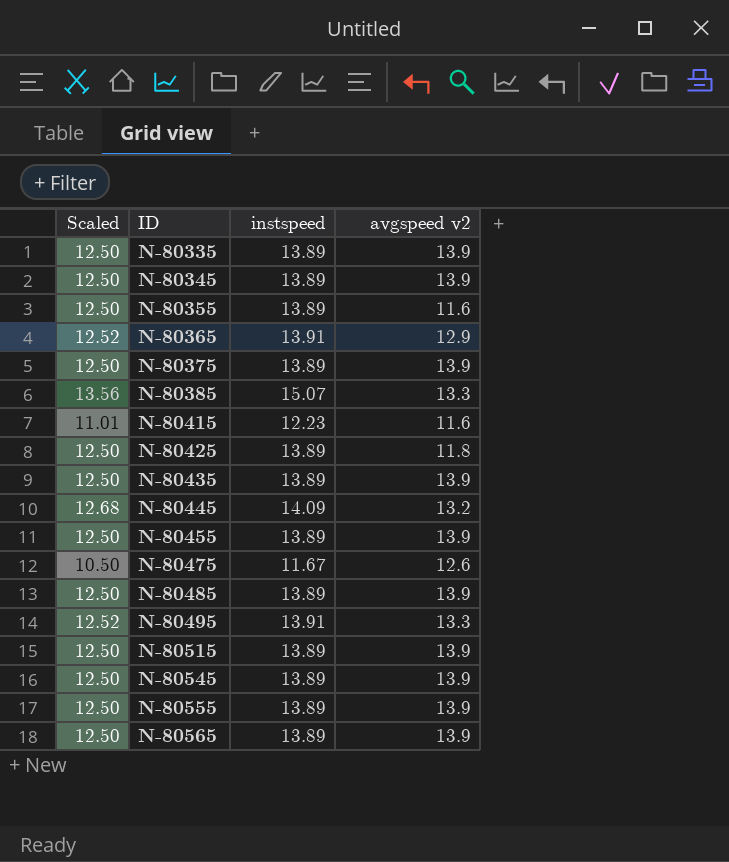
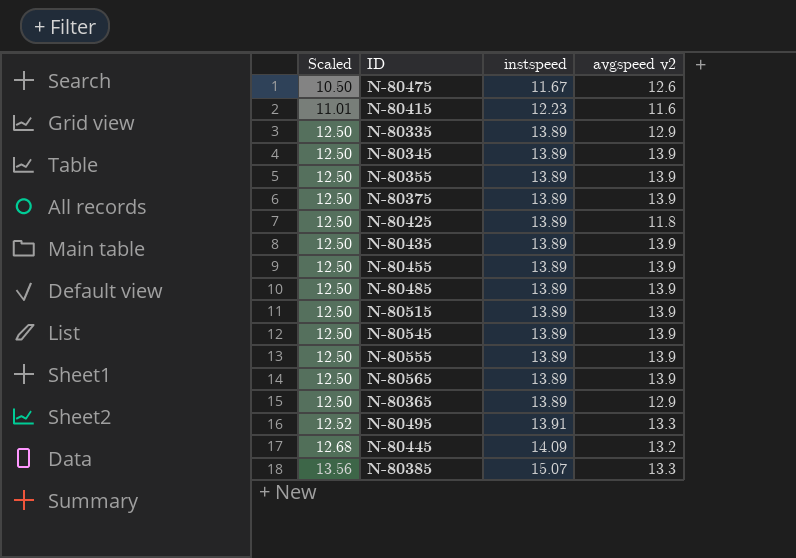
row order: ID ascending -> Scaled ascending
N-80335 | avgspeed v2: 13.9 -> 12.9
N-80355 | avgspeed v2: 11.6 -> 13.9
N-80365 | Scaled: 12.52 -> 12.50
N-80365 | instspeed: 13.91 -> 13.89

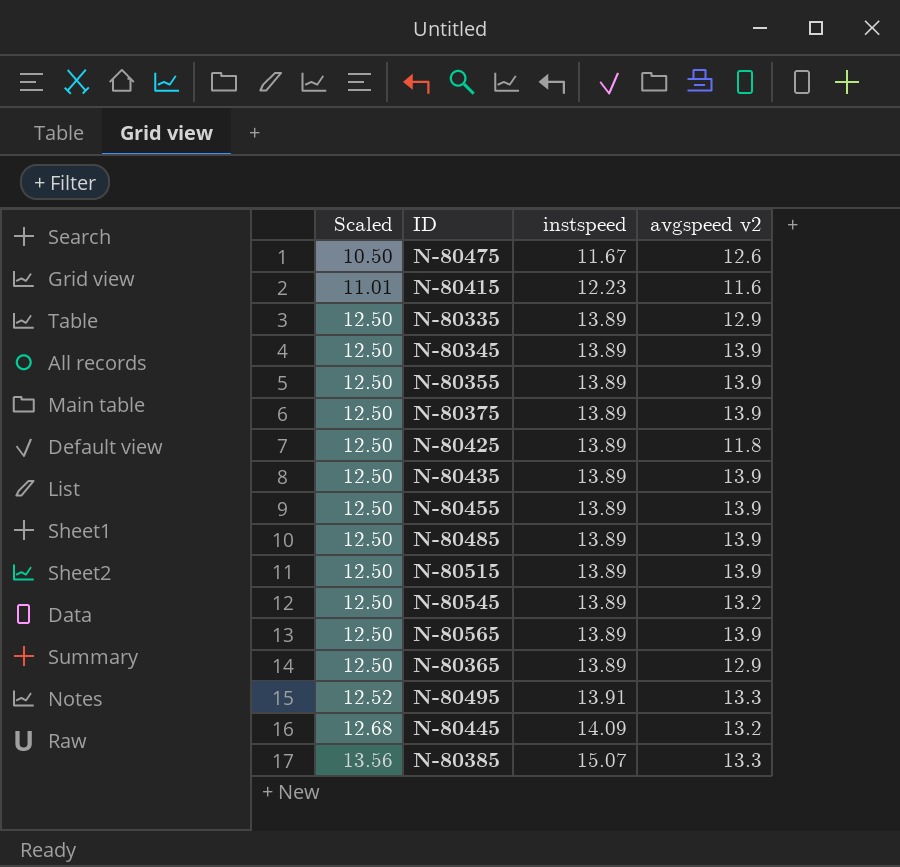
row N-80555: 12.50 | 13.89 | 13.9 -> none
N-80545 | avgspeed v2: 13.9 -> 13.2

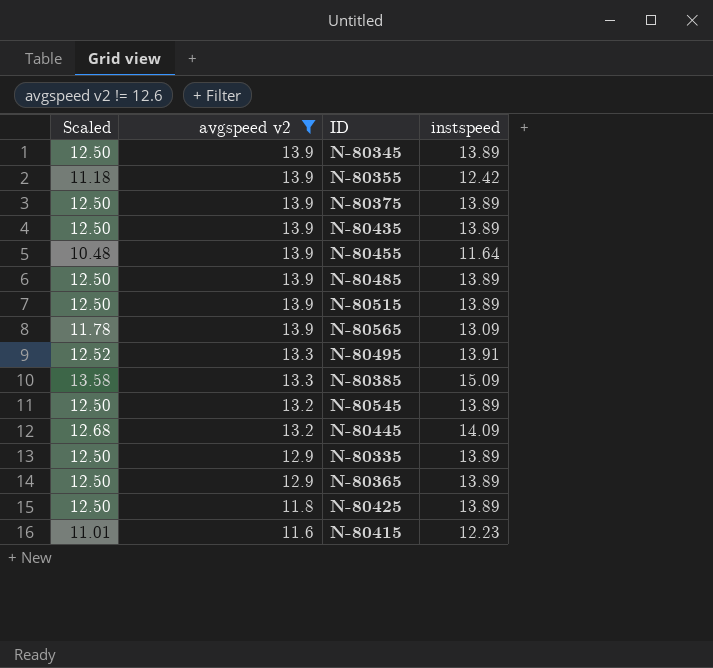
filter: none -> avgspeed v2 != 12.6
row order: Scaled ascending -> avgspeed v2 descending
column avgspeed v2 | position: 4 -> 2
N-80355 | Scaled: 12.50 -> 11.18
N-80355 | instspeed: 13.89 -> 12.42
N-80455 | Scaled: 12.50 -> 10.48
N-80455 | instspeed: 13.89 -> 11.64
N-80565 | Scaled: 12.50 -> 11.78
N-80565 | instspeed: 13.89 -> 13.09
N-80385 | Scaled: 13.56 -> 13.58
N-80385 | instspeed: 15.07 -> 15.09

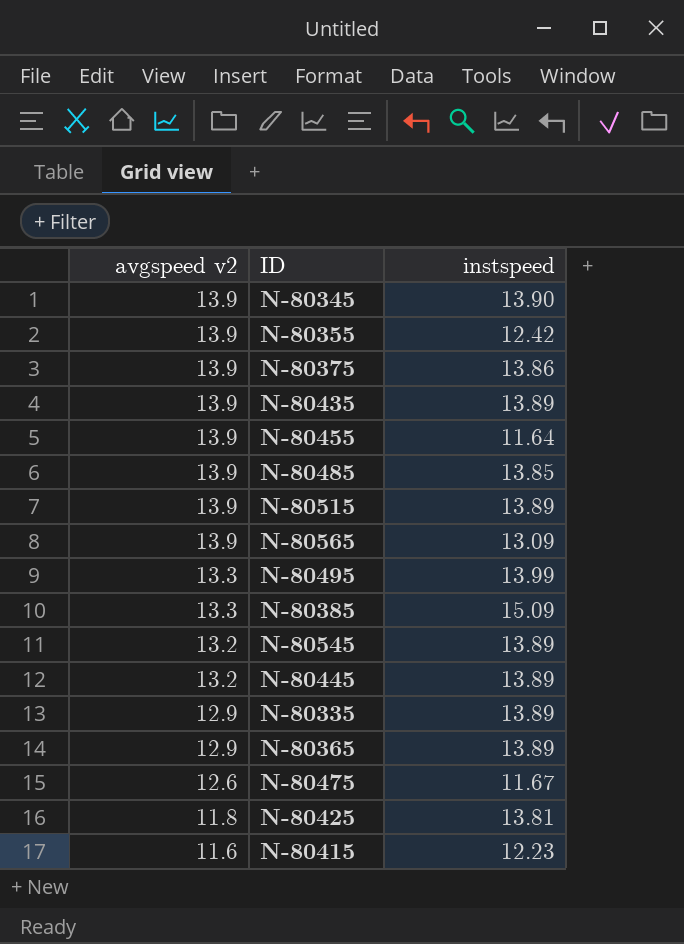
filter: avgspeed v2 != 12.6 -> none
column Scaled | formula: [instspeed] * 0.9 -> none
N-80345 | instspeed: 13.89 -> 13.90
N-80375 | instspeed: 13.89 -> 13.86
N-80485 | instspeed: 13.89 -> 13.85
N-80495 | instspeed: 13.91 -> 13.99
N-80445 | instspeed: 14.09 -> 13.89
N-80425 | instspeed: 13.89 -> 13.81

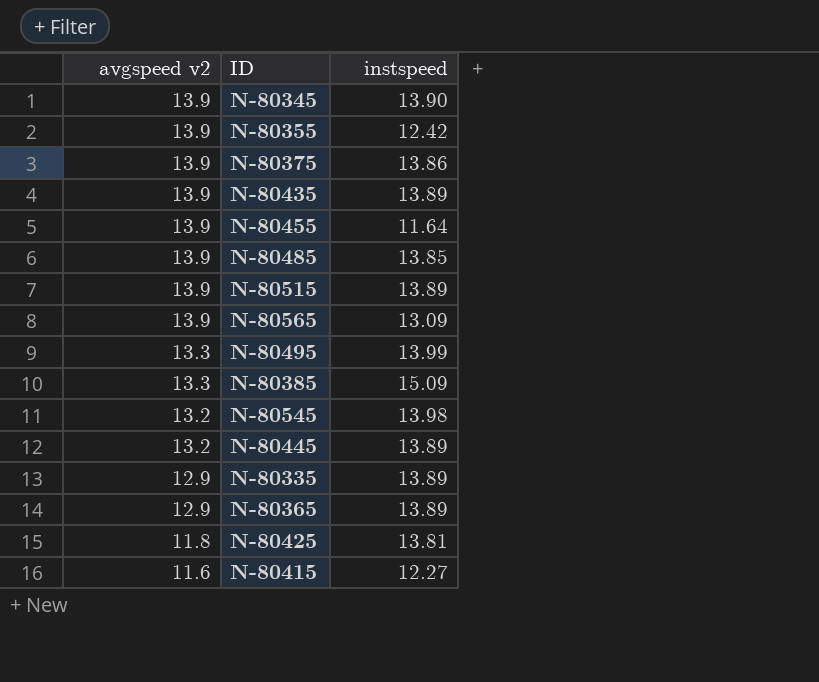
row N-80475: 12.6 | 11.67 -> none
N-80545 | instspeed: 13.89 -> 13.98
N-80415 | instspeed: 12.23 -> 12.27

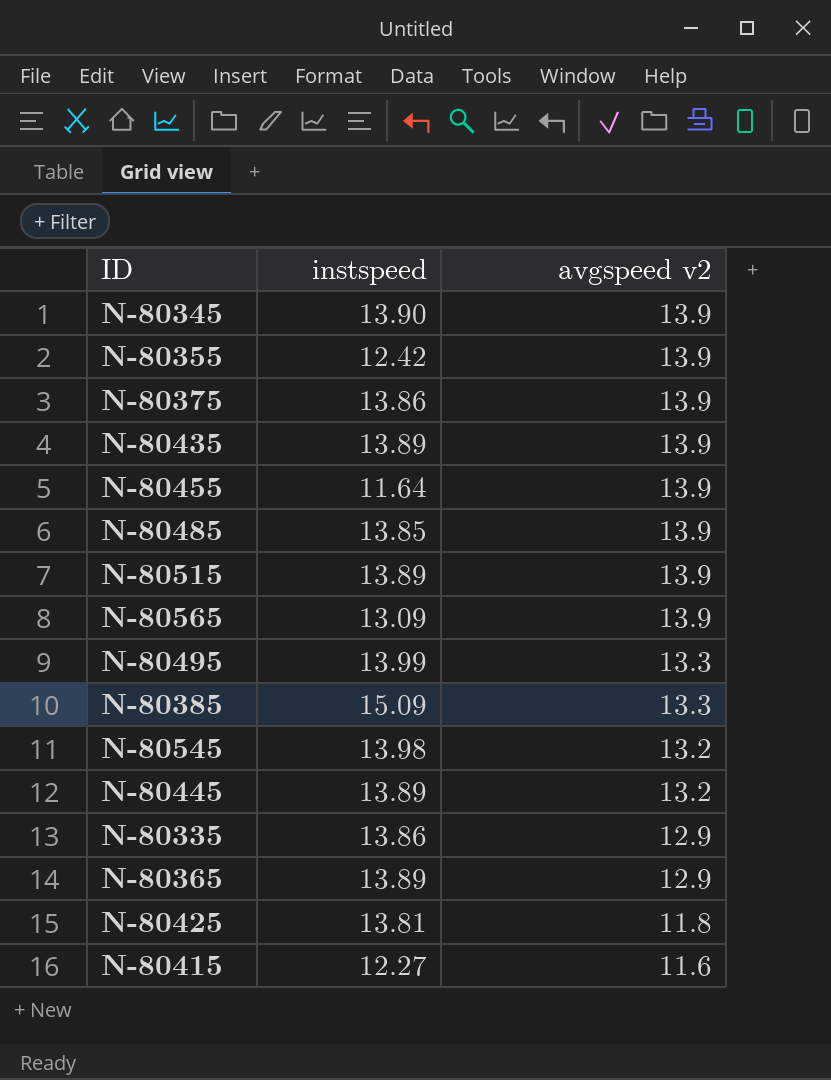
column avgspeed v2 | position: 1 -> 3
N-80335 | instspeed: 13.89 -> 13.86

